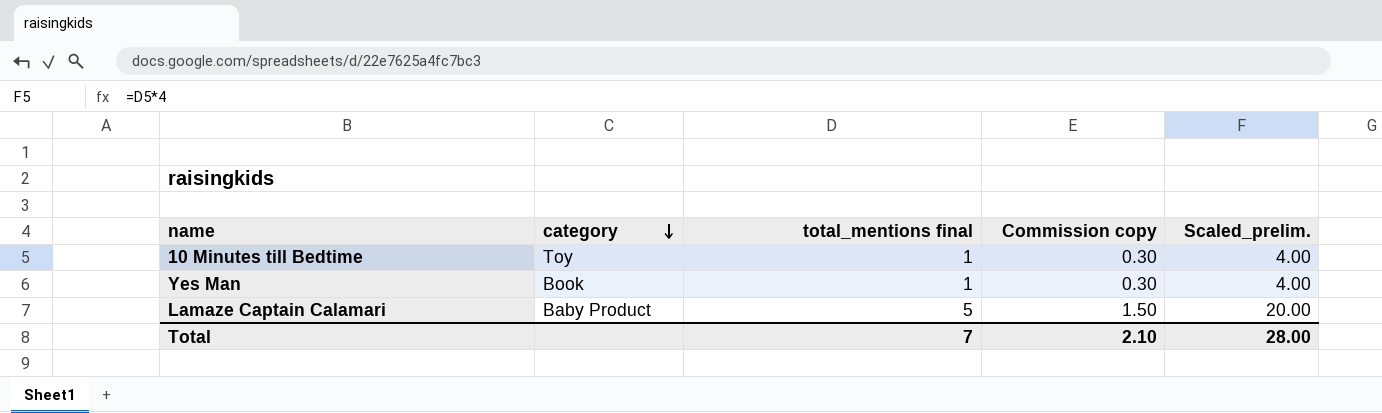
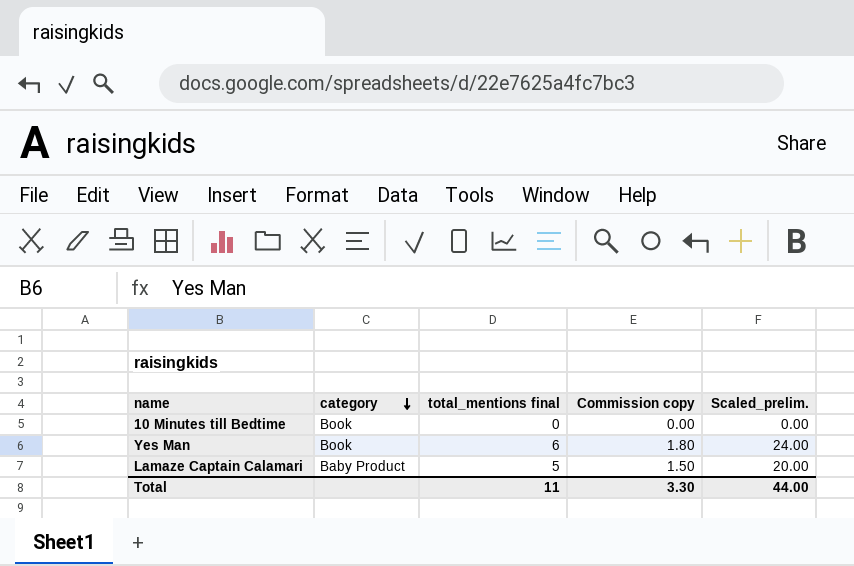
10 Minutes till Bedtime | category: Toy -> Book
10 Minutes till Bedtime | total_mentions final: 1 -> 0
10 Minutes till Bedtime | Commission copy: 0.30 -> 0.00
10 Minutes till Bedtime | Scaled_prelim.: 4.00 -> 0.00
Yes Man | total_mentions final: 1 -> 6
Yes Man | Commission copy: 0.30 -> 1.80
Yes Man | Scaled_prelim.: 4.00 -> 24.00
Total | total_mentions final: 7 -> 11
Total | Commission copy: 2.10 -> 3.30
Total | Scaled_prelim.: 28.00 -> 44.00

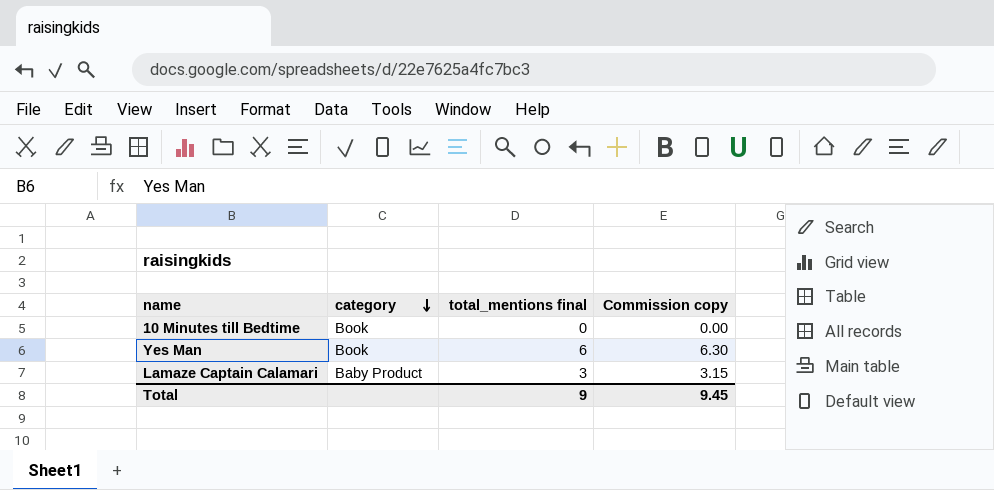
column Scaled_prelim. | formula: [total_mentions final] * 4 -> none
column Commission copy | formula: [total_mentions final] * 0.3 -> [total_mentions final] * 1.05
Lamaze Captain Calamari | total_mentions final: 5 -> 3
Total | total_mentions final: 11 -> 9
Total | Commission copy: 3.30 -> 9.45

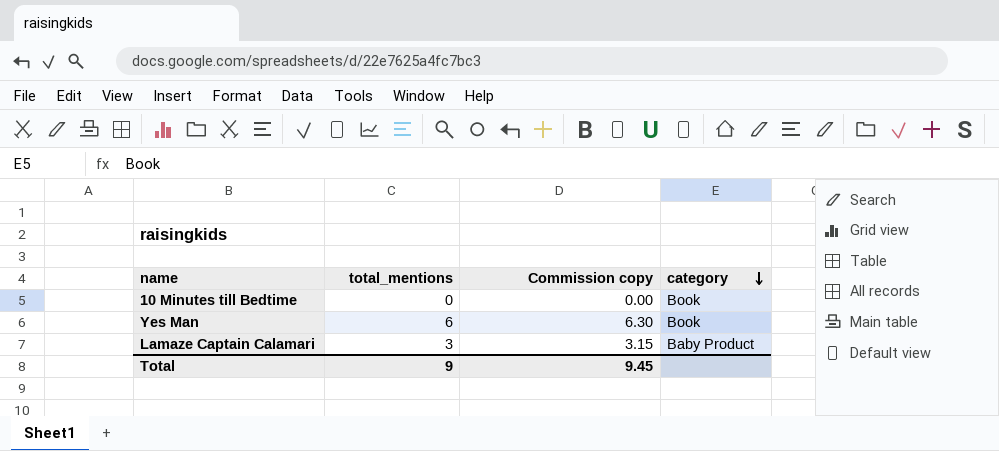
column name: total_mentions final -> total_mentions
column category | position: 2 -> 4

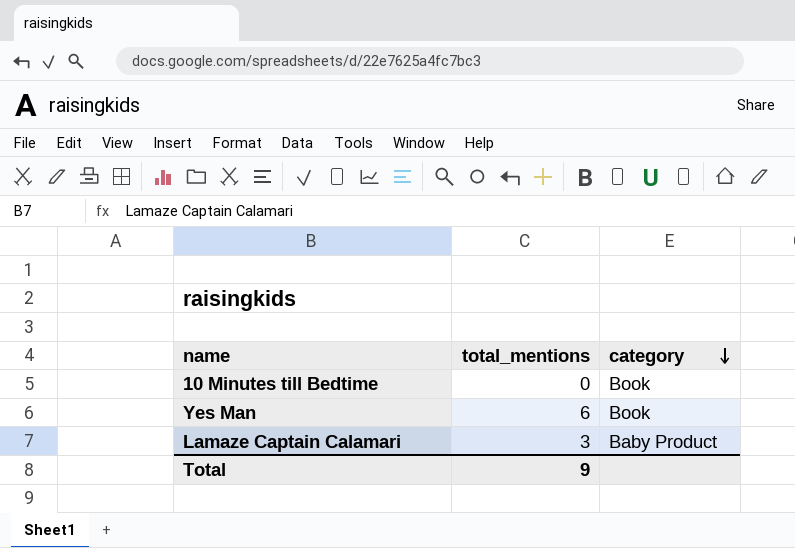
column Commission copy | formula: [total_mentions] * 1.05 -> none

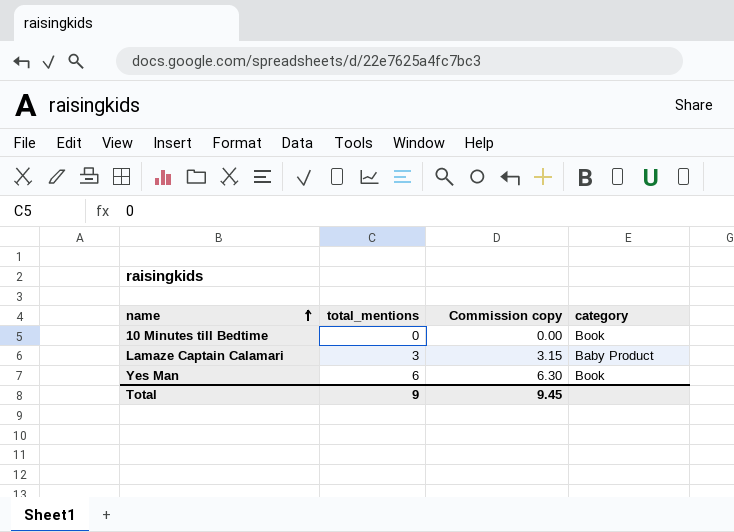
row order: category descending -> name ascending
column Commission copy | formula: none -> [total_mentions] * 1.05

